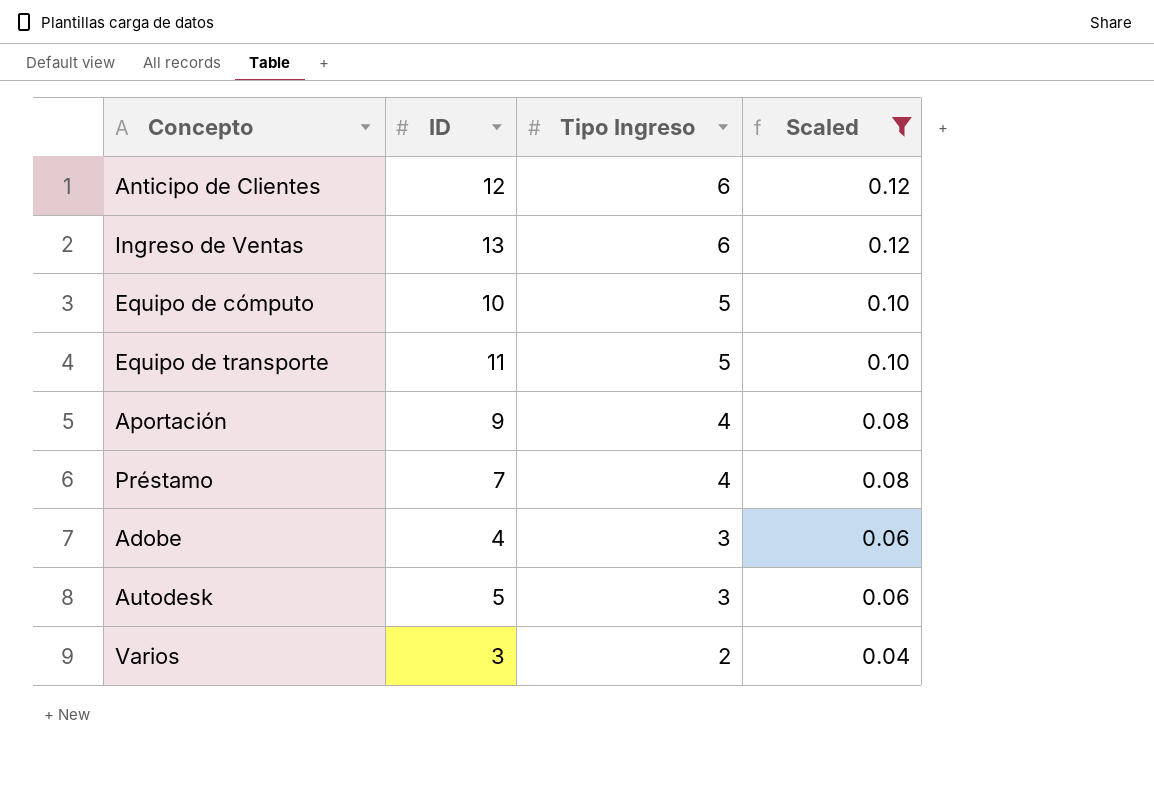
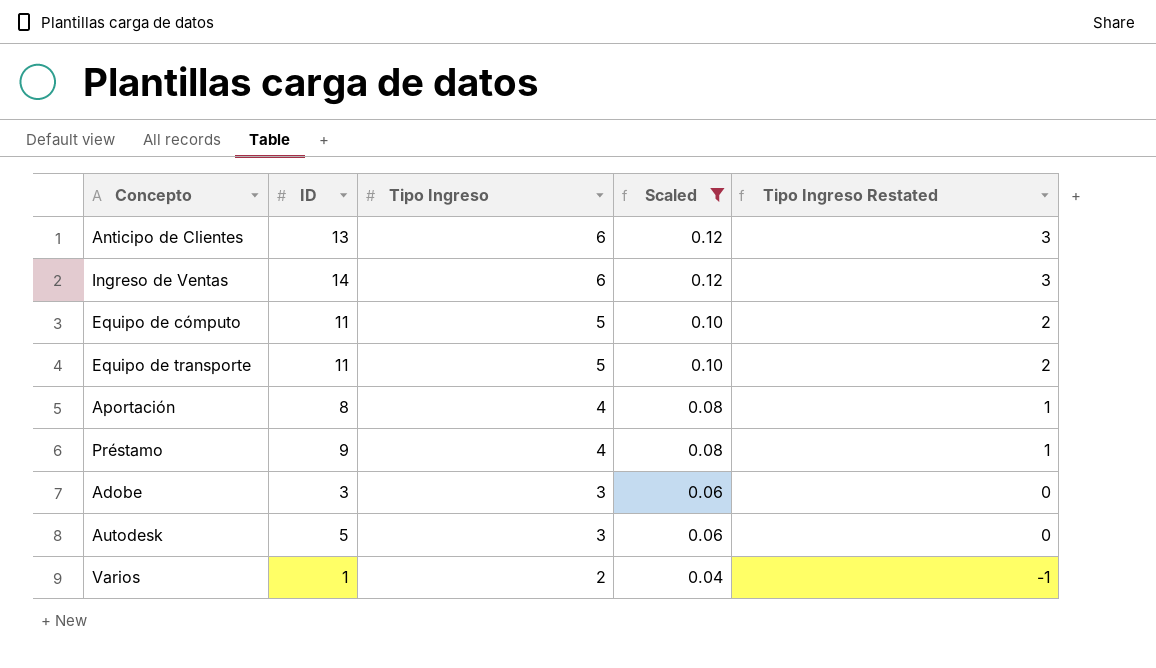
column Tipo Ingreso Restated | formula: none -> [Tipo Ingreso] - 3
Anticipo de Clientes | ID: 12 -> 13
Ingreso de Ventas | ID: 13 -> 14
Equipo de cómputo | ID: 10 -> 11
Aportación | ID: 9 -> 8
Préstamo | ID: 7 -> 9
Adobe | ID: 4 -> 3
Varios | ID: 3 -> 1

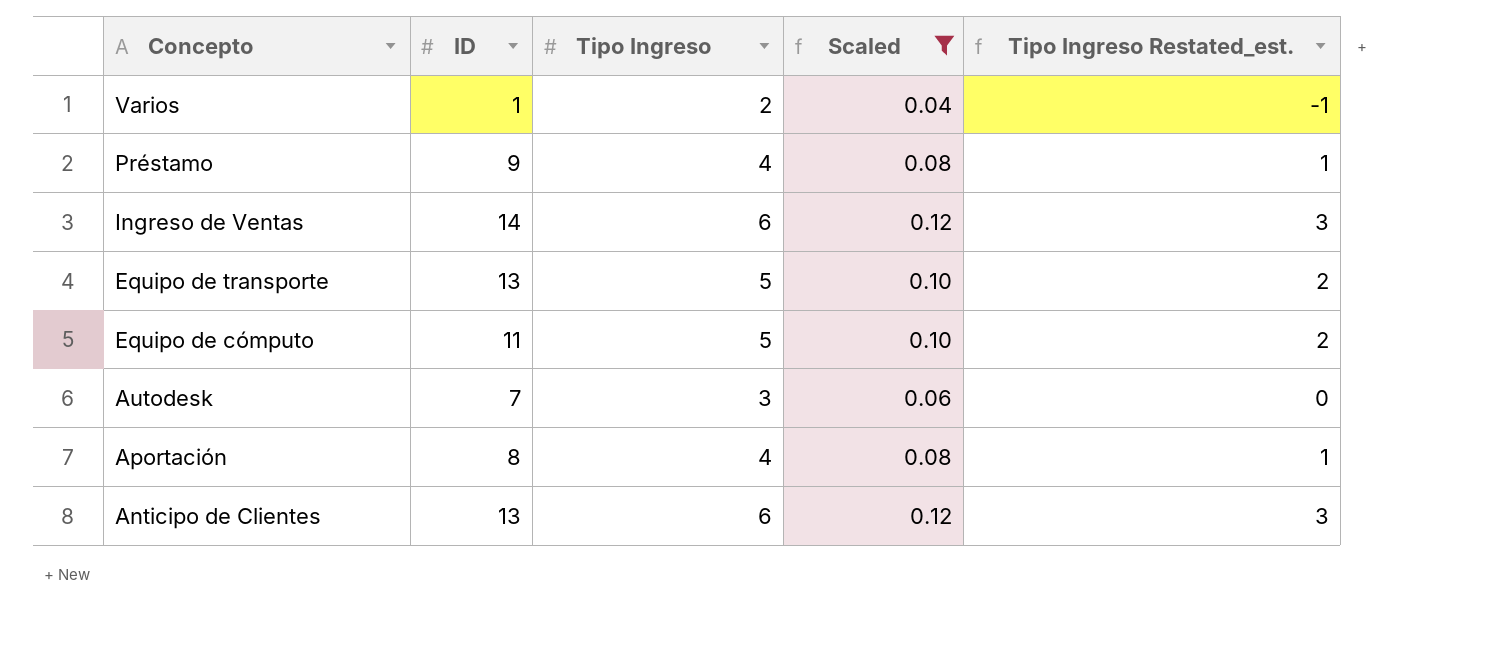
row order: Tipo Ingreso descending -> Concepto descending
column name: Tipo Ingreso Restated -> Tipo Ingreso Restated_est.
row Adobe: 3 | 3 | 0.06 | 0 -> none
Equipo de transporte | ID: 11 -> 13
Autodesk | ID: 5 -> 7

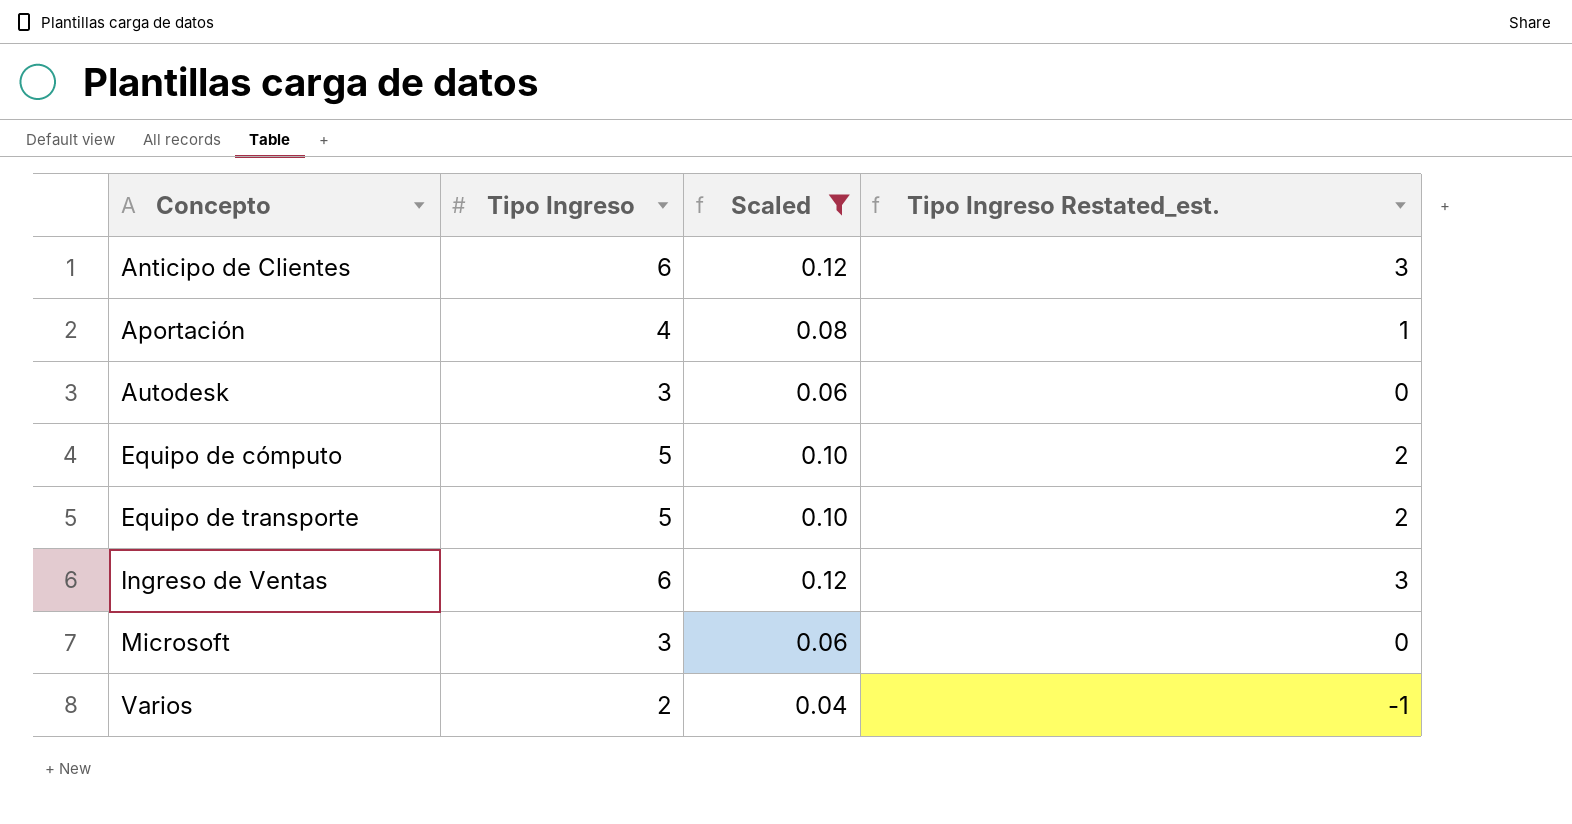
row order: Concepto descending -> Concepto ascending
column ID | position: 2 -> none
row Préstamo: 9 | 4 | 0.08 | 1 -> none
row Microsoft: none -> 3 | 0.06 | 0

